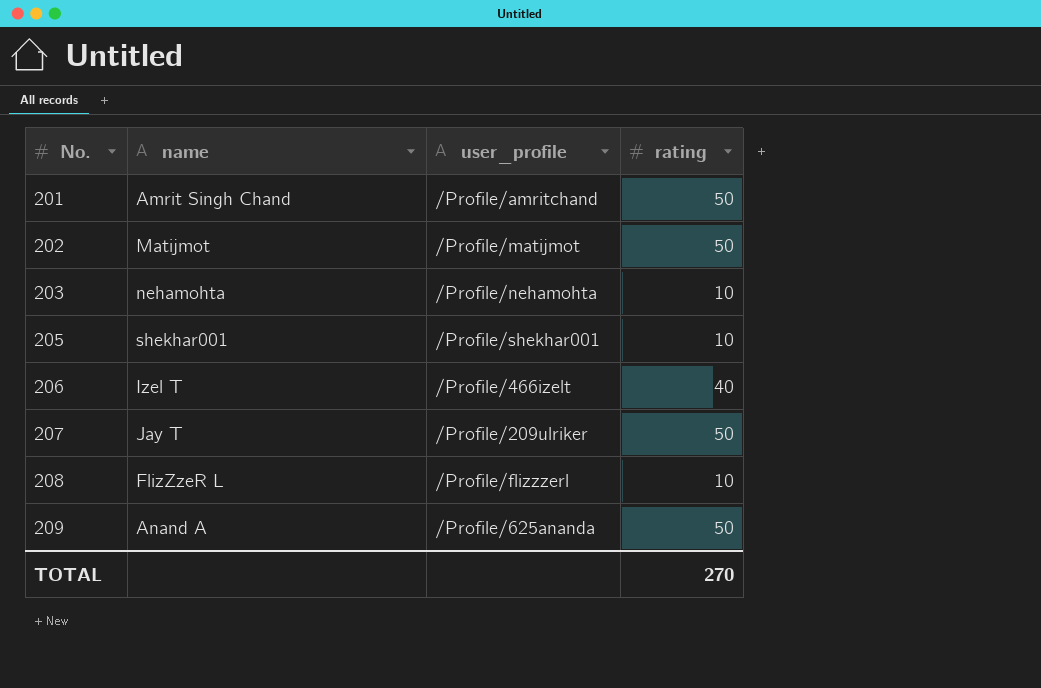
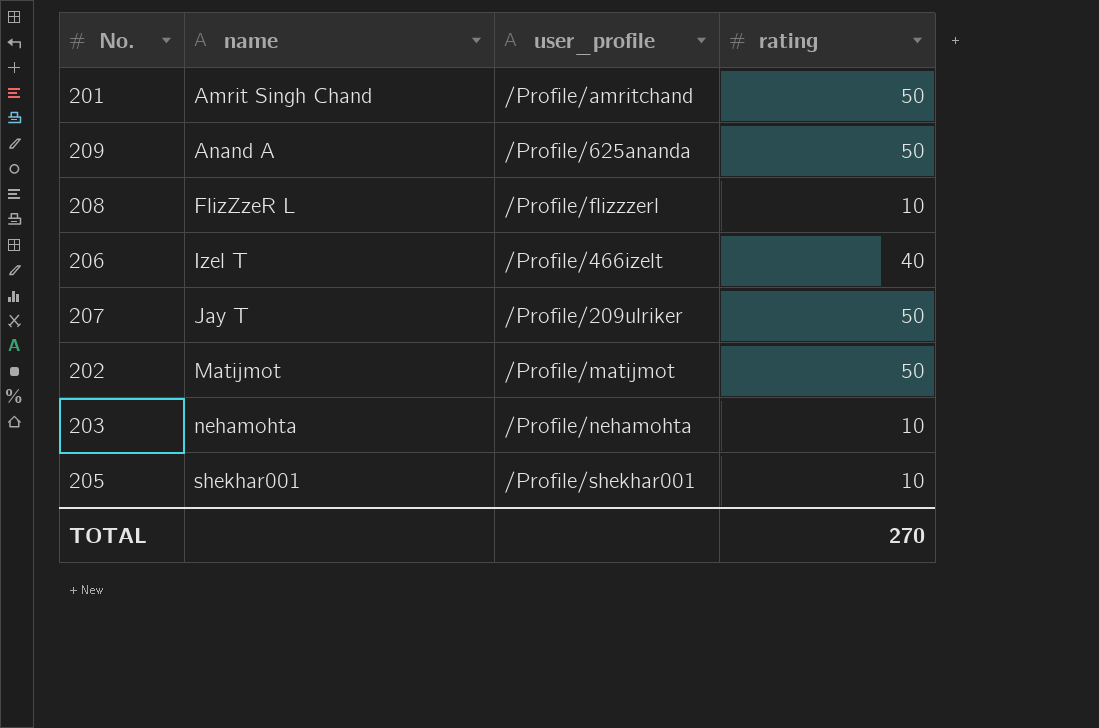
row order: No. ascending -> name ascending

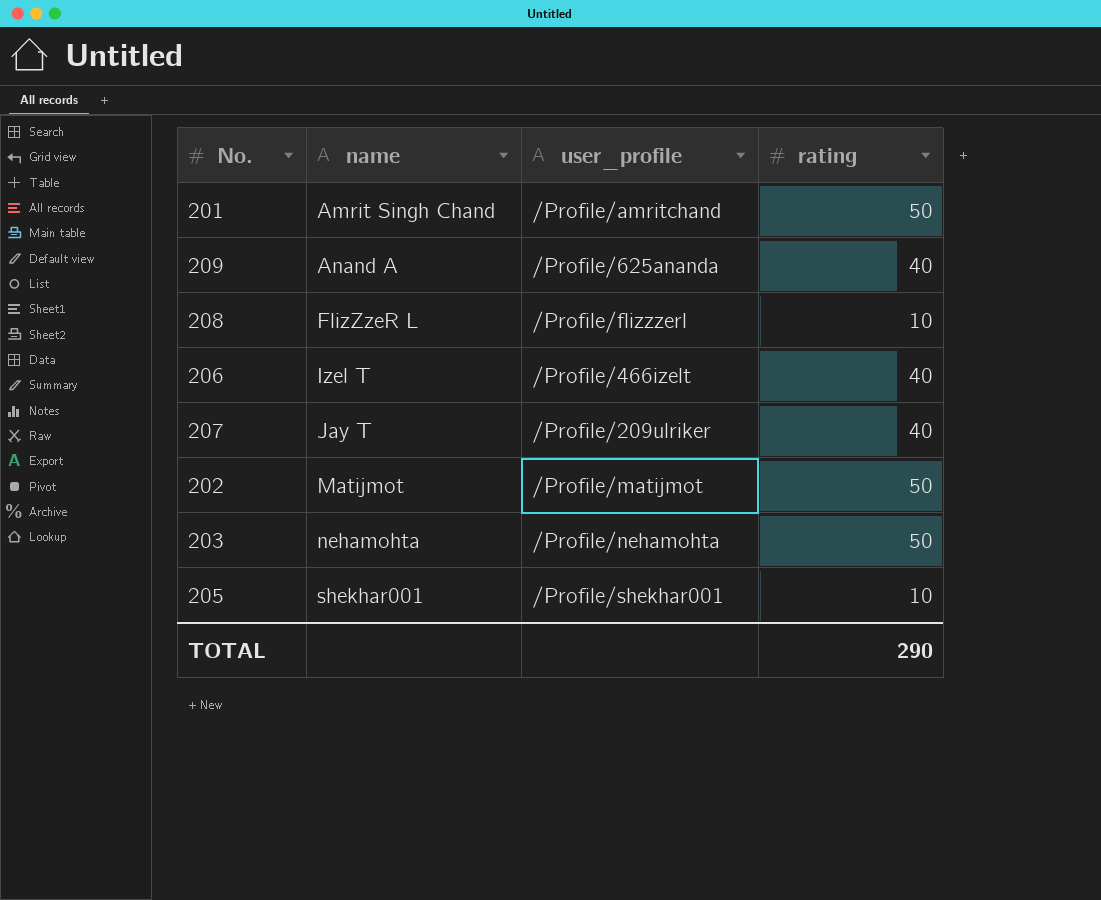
209 | rating: 50 -> 40
207 | rating: 50 -> 40
203 | rating: 10 -> 50
TOTAL | rating: 270 -> 290

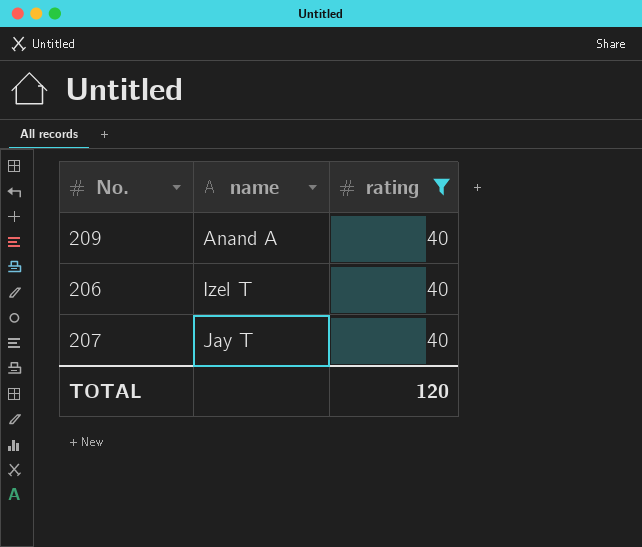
filter: none -> rating = 40
column user_profile | position: 3 -> none
TOTAL | rating: 290 -> 120

